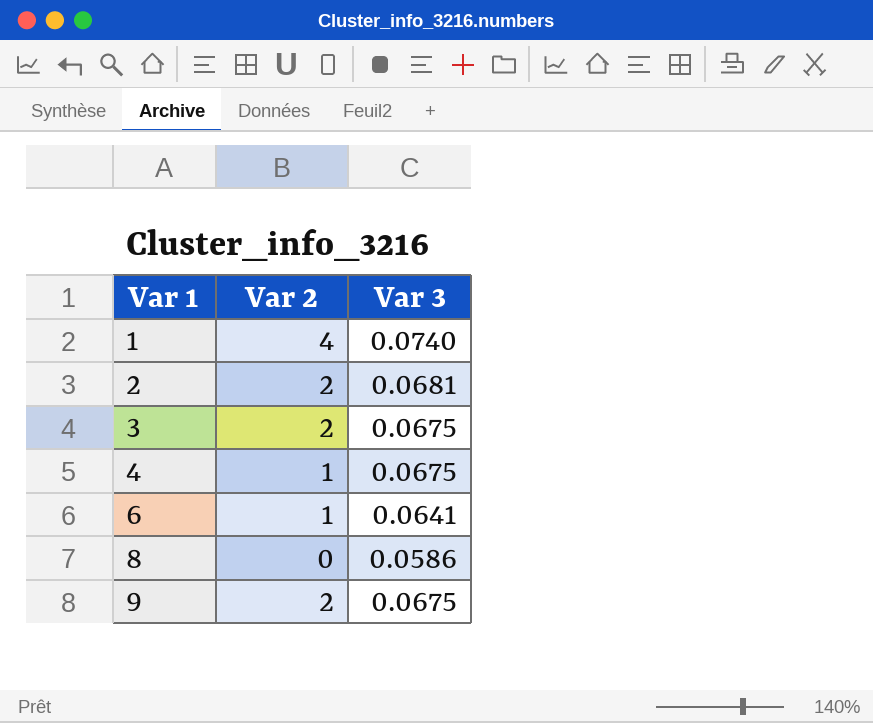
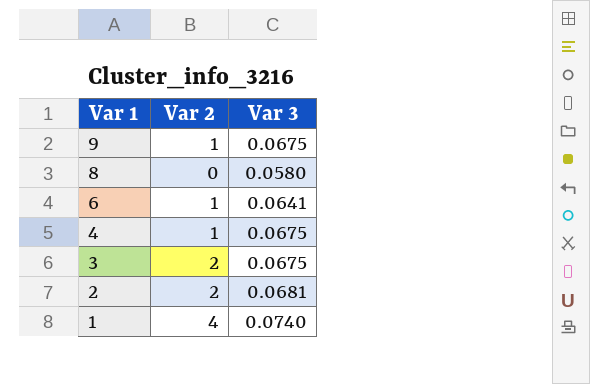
row order: Var 1 ascending -> Var 1 descending
9 | Var 2: 2 -> 1
8 | Var 3: 0.0586 -> 0.0580

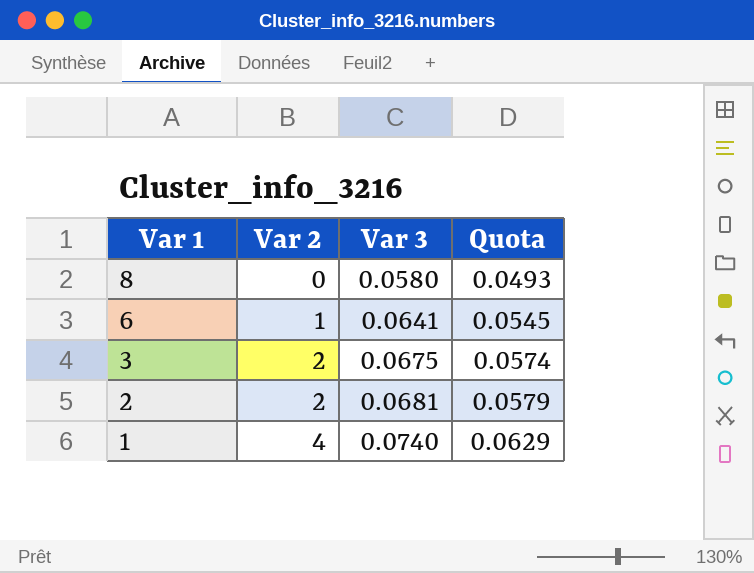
column Quota | formula: none -> [Var 3] * 0.85
row 9: 1 | 0.0675 -> none
row 4: 1 | 0.0675 -> none

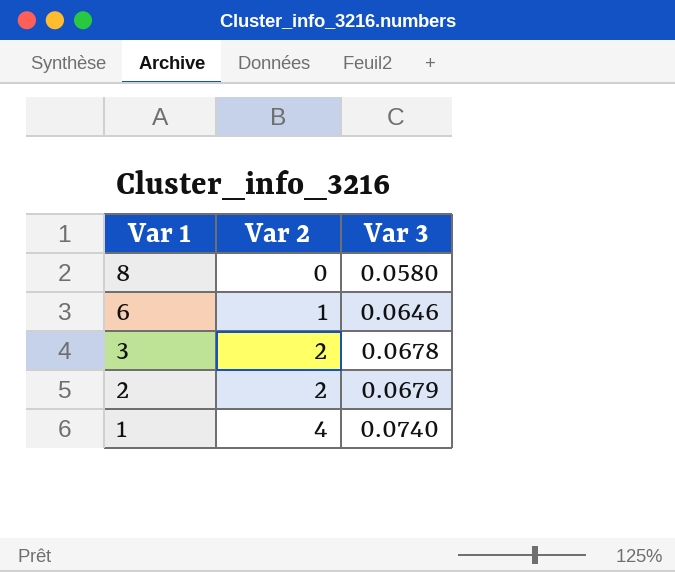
column Quota | formula: [Var 3] * 0.85 -> none
6 | Var 3: 0.0641 -> 0.0646
3 | Var 3: 0.0675 -> 0.0678
2 | Var 3: 0.0681 -> 0.0679

